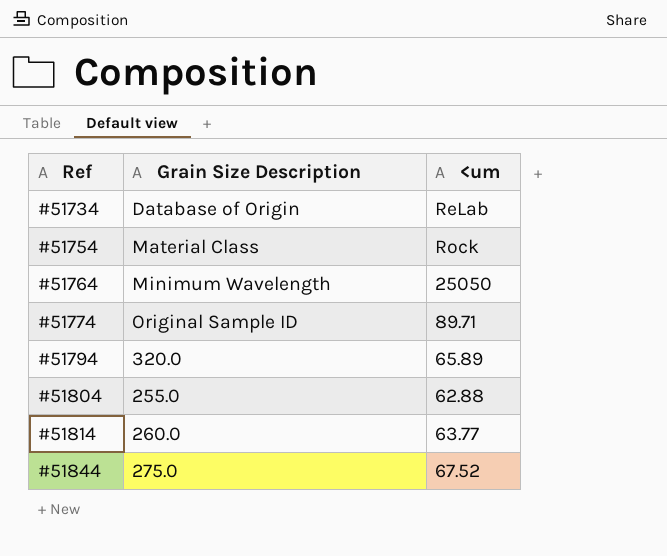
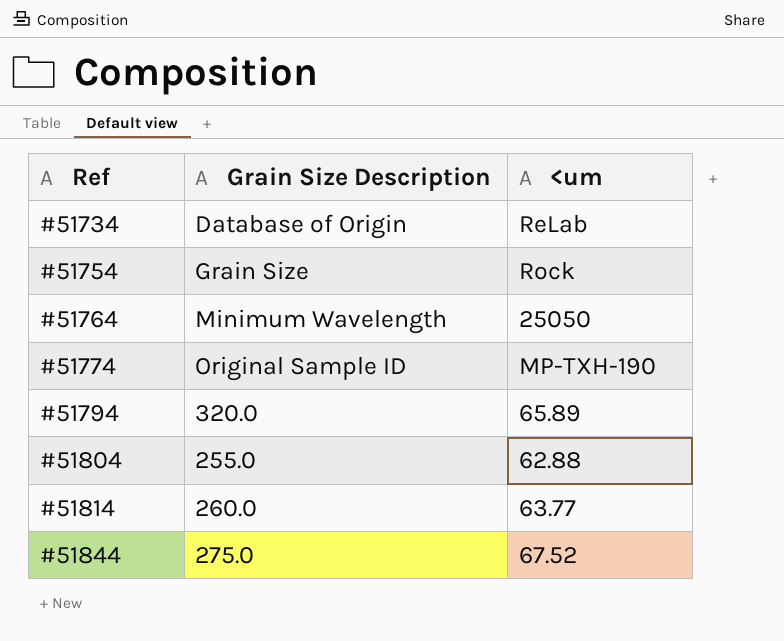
#51754 | Grain Size Description: Material Class -> Grain Size
#51774 | <um: 89.71 -> MP-TXH-190

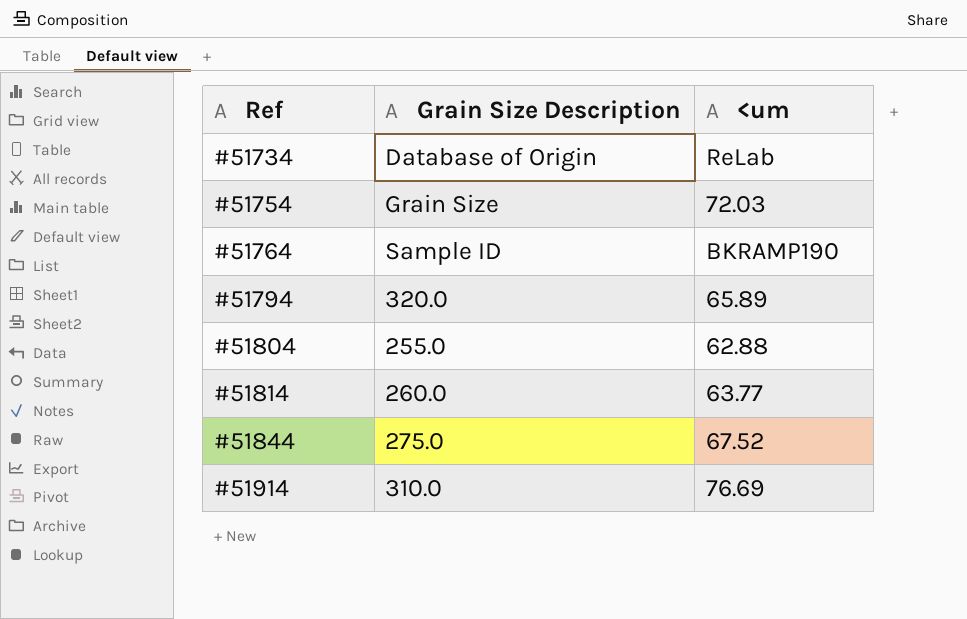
row #51774: Original Sample ID | MP-TXH-190 -> none
#51754 | <um: Rock -> 72.03
#51764 | Grain Size Description: Minimum Wavelength -> Sample ID
#51764 | <um: 25050 -> BKRAMP190
row #51914: none -> 310.0 | 76.69

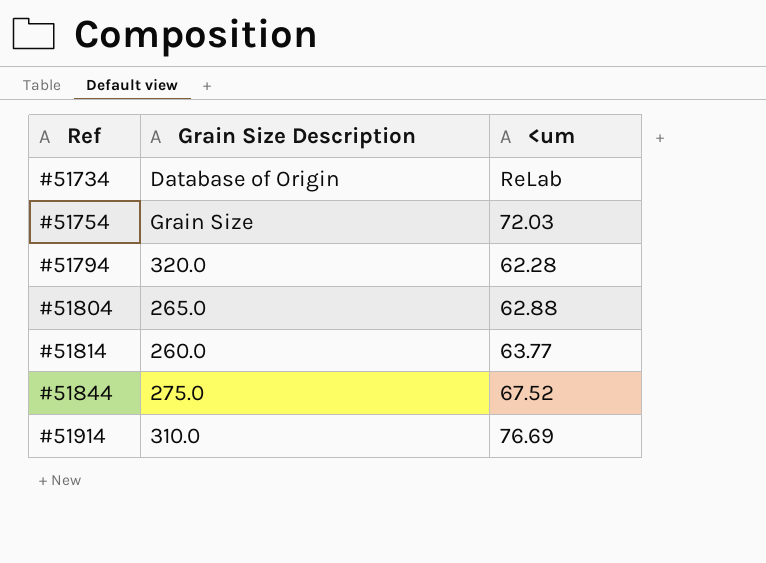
row #51764: Sample ID | BKRAMP190 -> none
#51794 | <um: 65.89 -> 62.28
#51804 | Grain Size Description: 255.0 -> 265.0

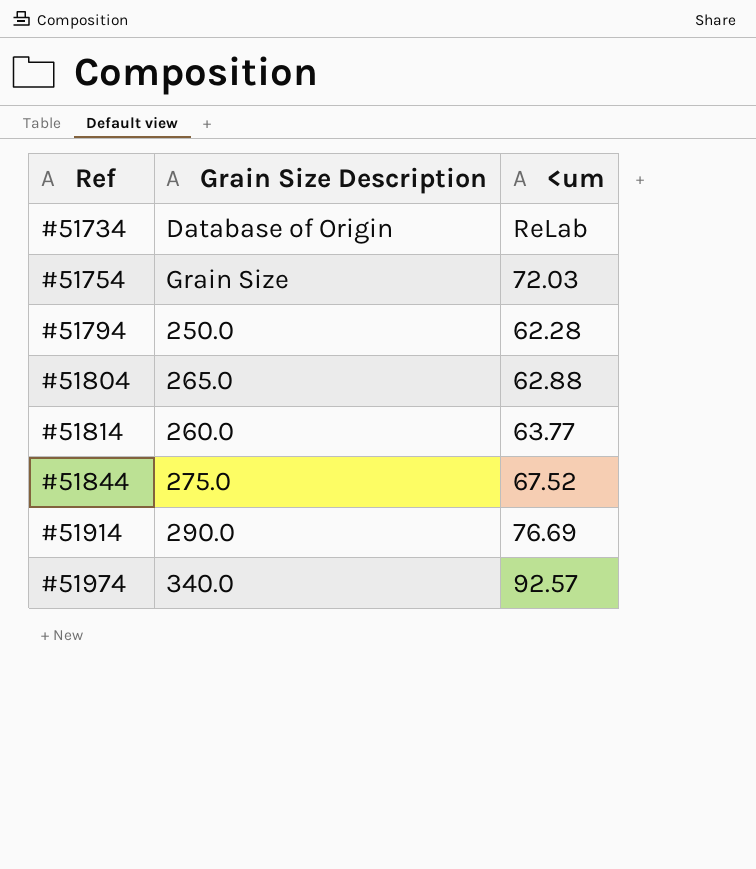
#51794 | Grain Size Description: 320.0 -> 250.0
#51914 | Grain Size Description: 310.0 -> 290.0
row #51974: none -> 340.0 | 92.57

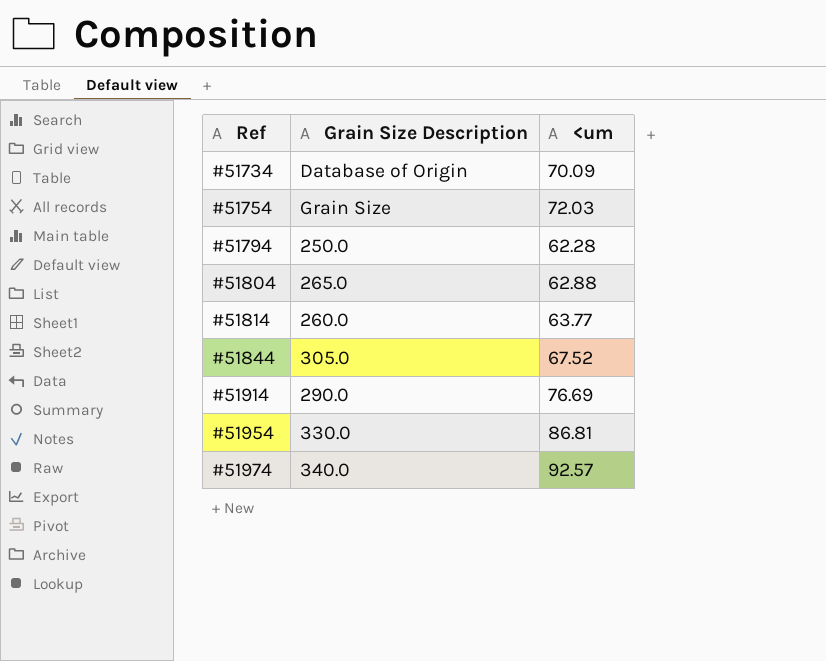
#51734 | <um: ReLab -> 70.09
#51844 | Grain Size Description: 275.0 -> 305.0
row #51954: none -> 330.0 | 86.81

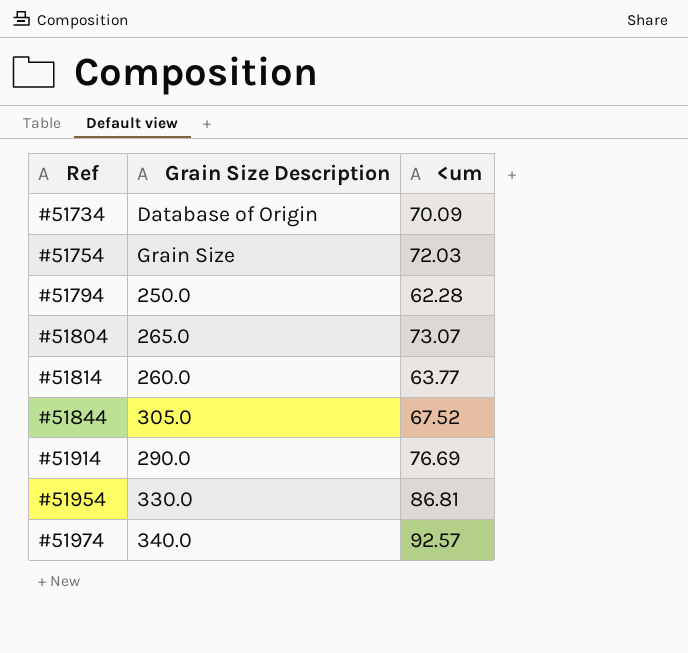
#51804 | <um: 62.88 -> 73.07

